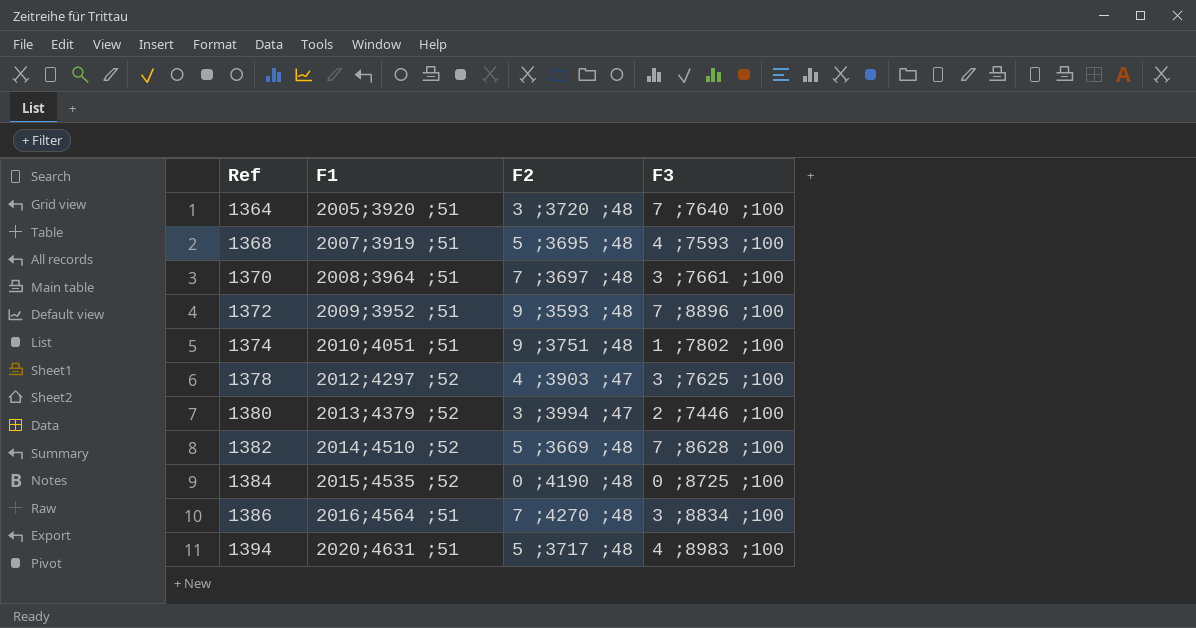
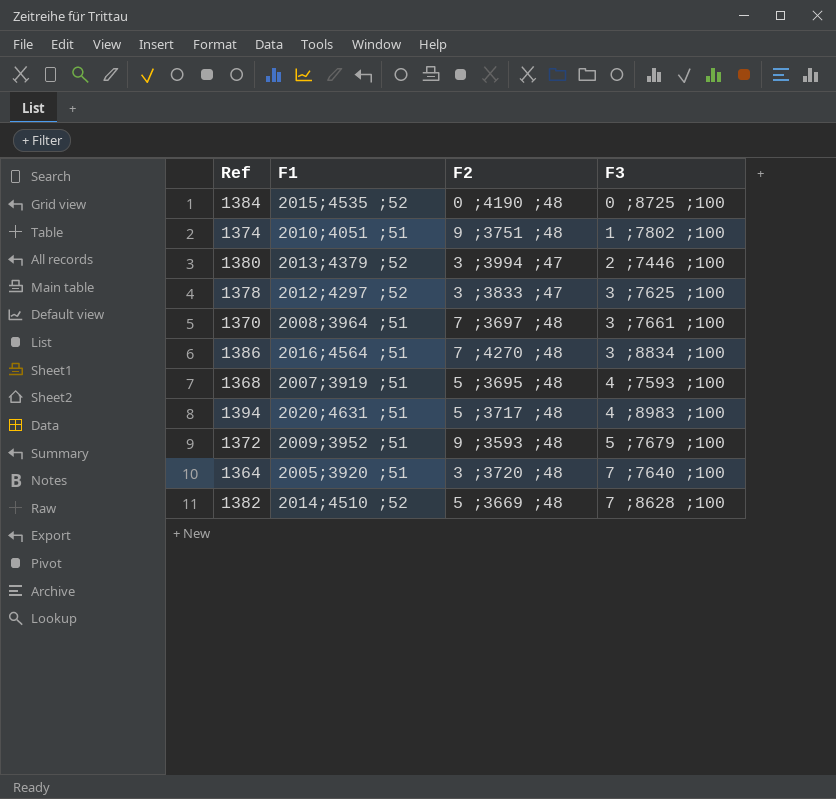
row order: Ref ascending -> F3 ascending
1378 | F2: 4 ;3903 ;47 -> 3 ;3833 ;47
1372 | F3: 7 ;8896 ;100 -> 5 ;7679 ;100

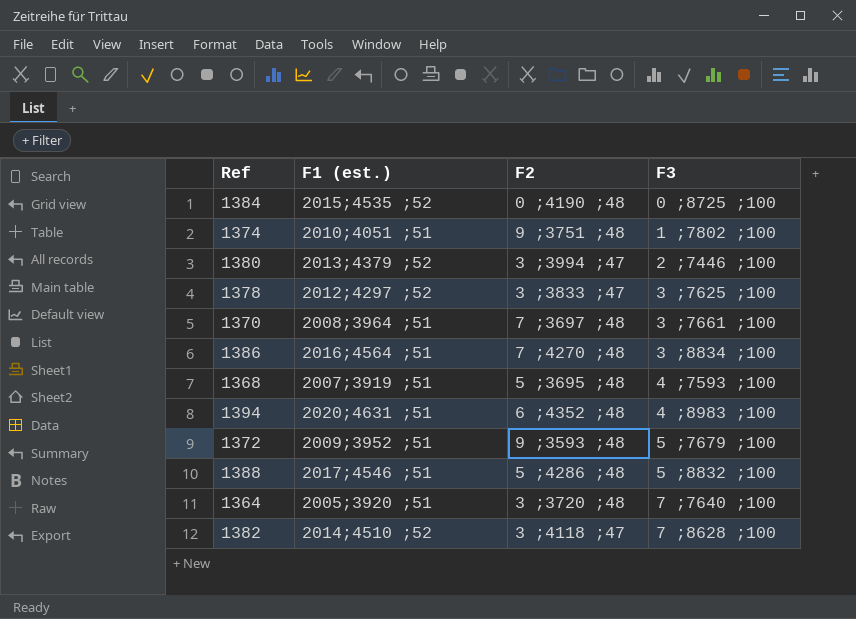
column name: F1 -> F1 (est.)
1394 | F2: 5 ;3717 ;48 -> 6 ;4352 ;48
row 1388: none -> 2017;4546 ;51 | 5 ;4286 ;48 | 5 ;8832 ;100
1382 | F2: 5 ;3669 ;48 -> 3 ;4118 ;47

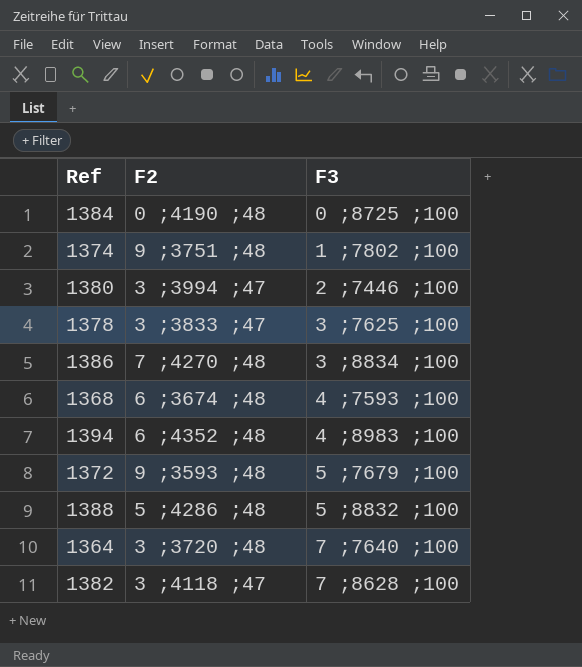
column F1 (est.) | position: 2 -> none
row 1370: 2008;3964 ;51 | 7 ;3697 ;48 | 3 ;7661 ;100 -> none
1368 | F2: 5 ;3695 ;48 -> 6 ;3674 ;48

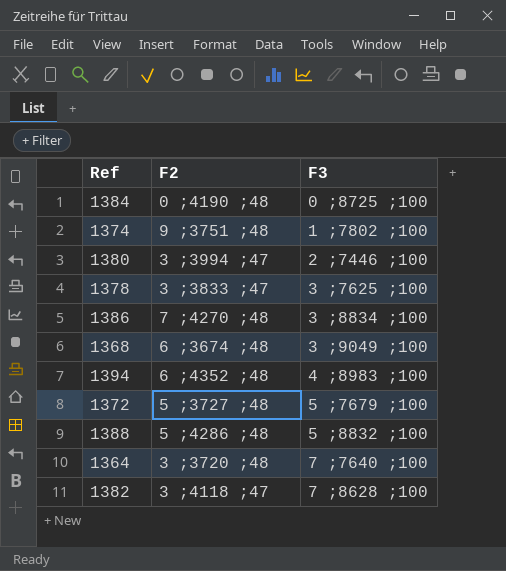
1368 | F3: 4 ;7593 ;100 -> 3 ;9049 ;100
1372 | F2: 9 ;3593 ;48 -> 5 ;3727 ;48

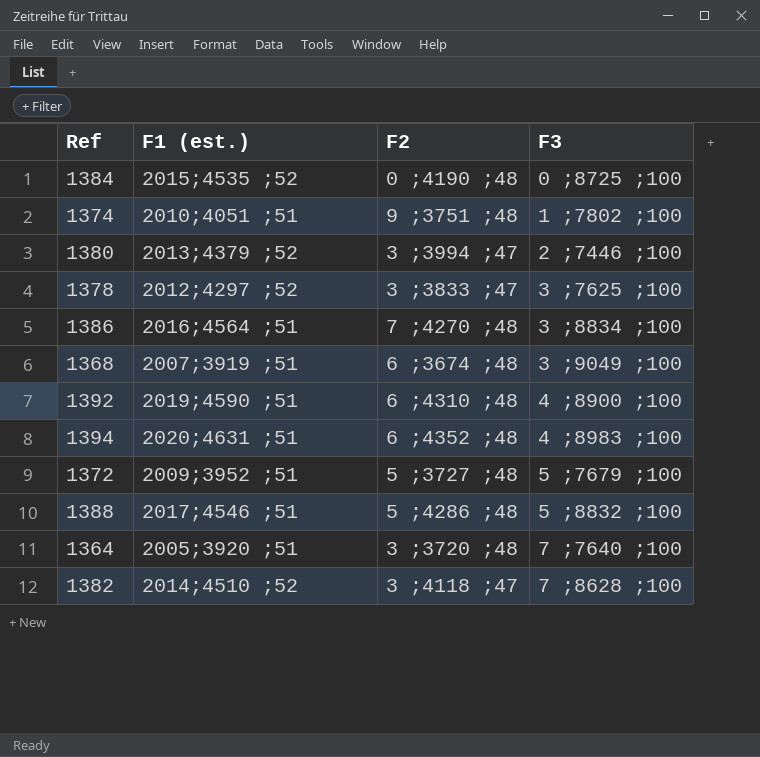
column F1 (est.) | position: none -> 2
row 1392: none -> 2019;4590 ;51 | 6 ;4310 ;48 | 4 ;8900 ;100

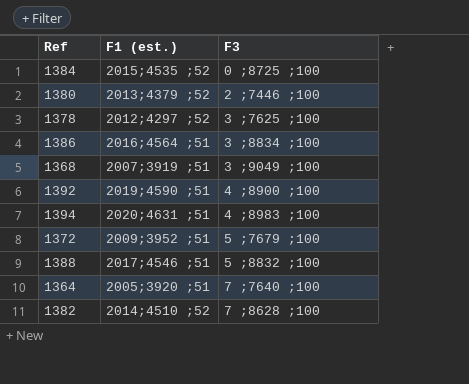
column F2 | position: 3 -> none
row 1374: 2010;4051 ;51 | 9 ;3751 ;48 | 1 ;7802 ;100 -> none

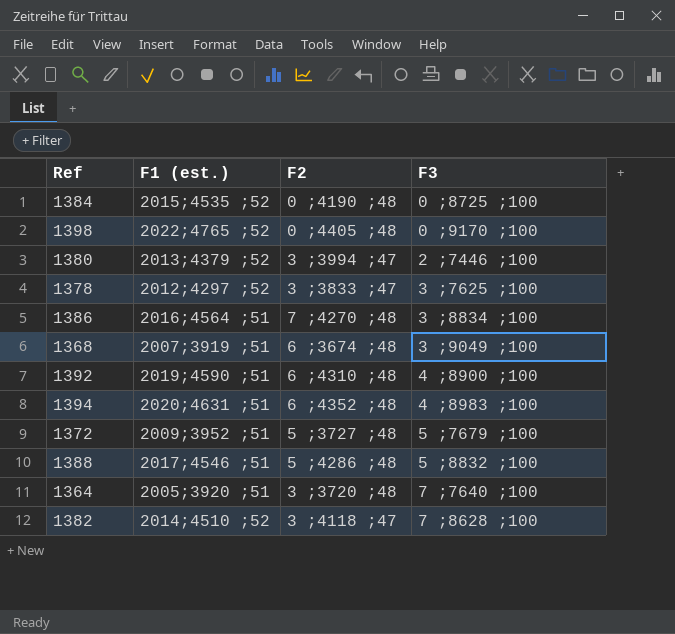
column F2 | position: none -> 3
row 1398: none -> 2022;4765 ;52 | 0 ;4405 ;48 | 0 ;9170 ;100

